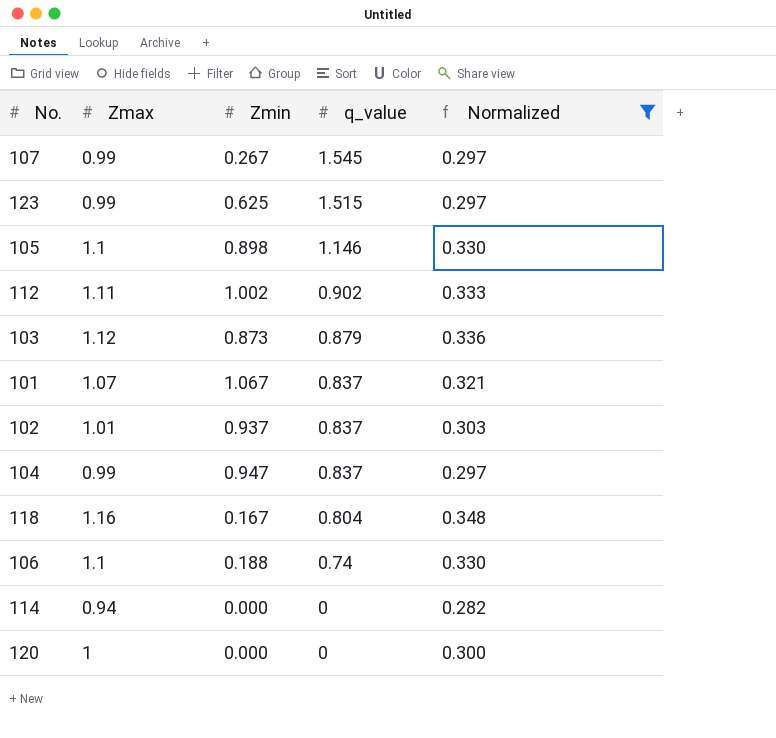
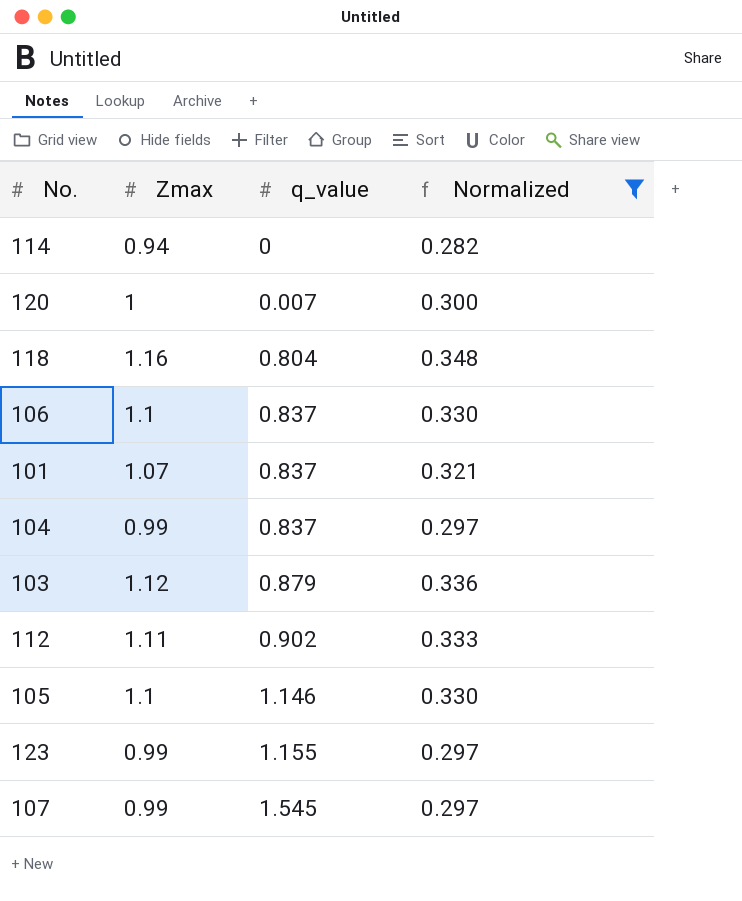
row order: q_value descending -> q_value ascending
column Zmin | position: 3 -> none
row 102: 1.01 | 0.937 | 0.837 | 0.303 -> none
120 | q_value: 0 -> 0.007
106 | q_value: 0.74 -> 0.837
123 | q_value: 1.515 -> 1.155

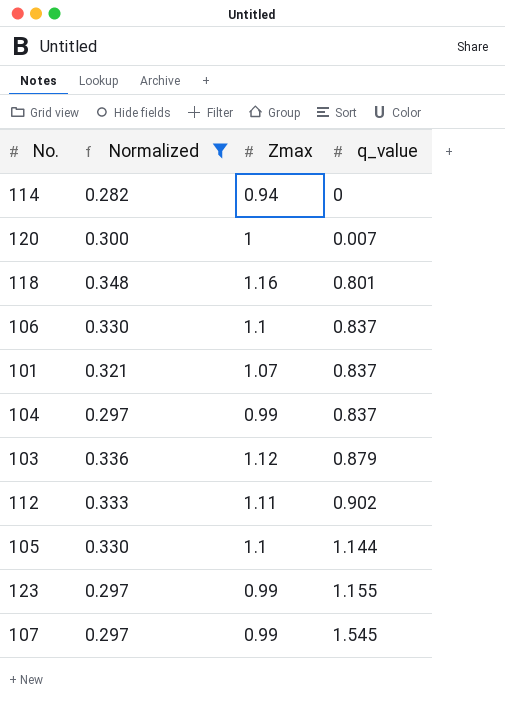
column Normalized | position: 4 -> 2
118 | q_value: 0.804 -> 0.801
105 | q_value: 1.146 -> 1.144

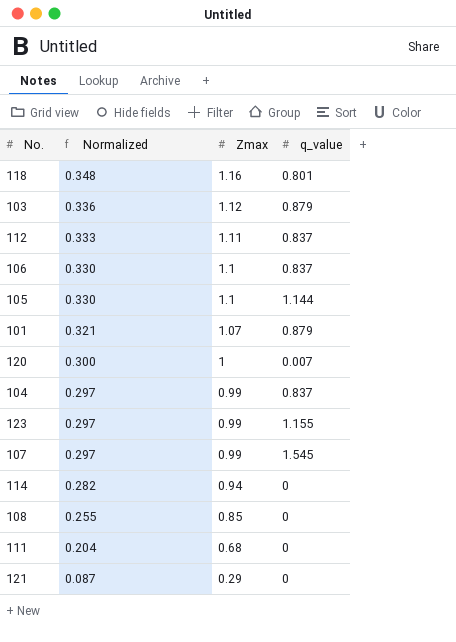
filter: Normalized >= 0.282 -> none
row order: q_value ascending -> Normalized descending
112 | q_value: 0.902 -> 0.837
101 | q_value: 0.837 -> 0.879

